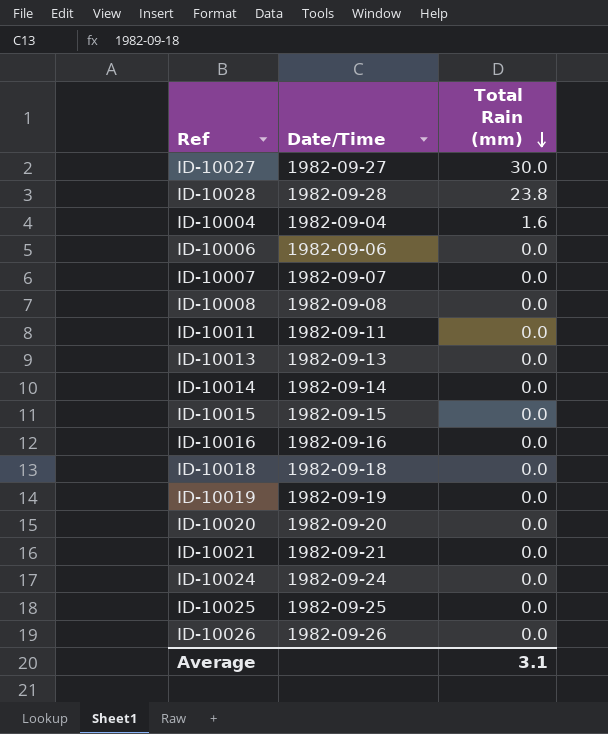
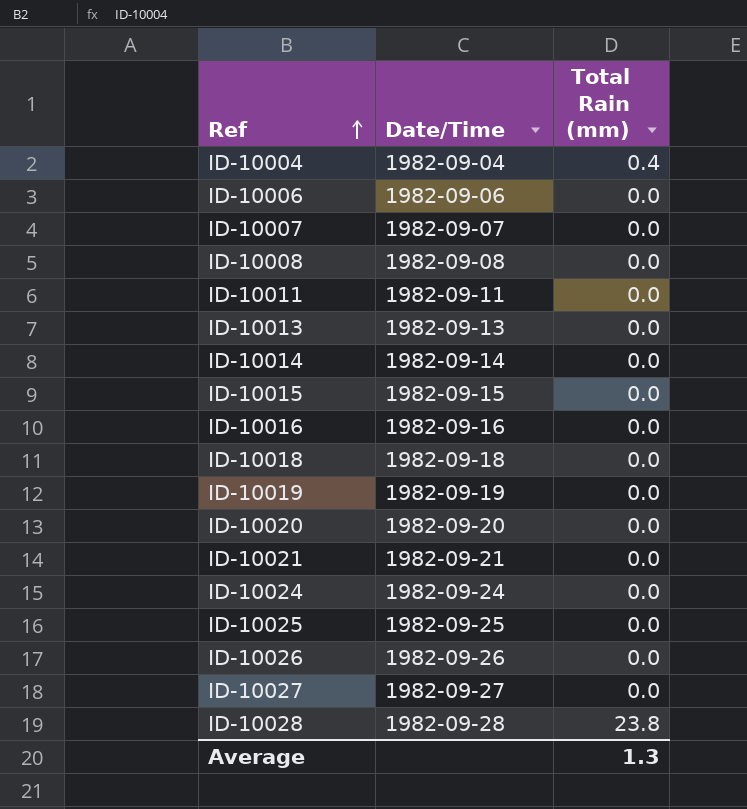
row order: Total Rain (mm) descending -> Ref ascending
ID-10004 | Total Rain (mm): 1.6 -> 0.4
ID-10027 | Total Rain (mm): 30.0 -> 0.0
Average | Total Rain (mm): 3.1 -> 1.3

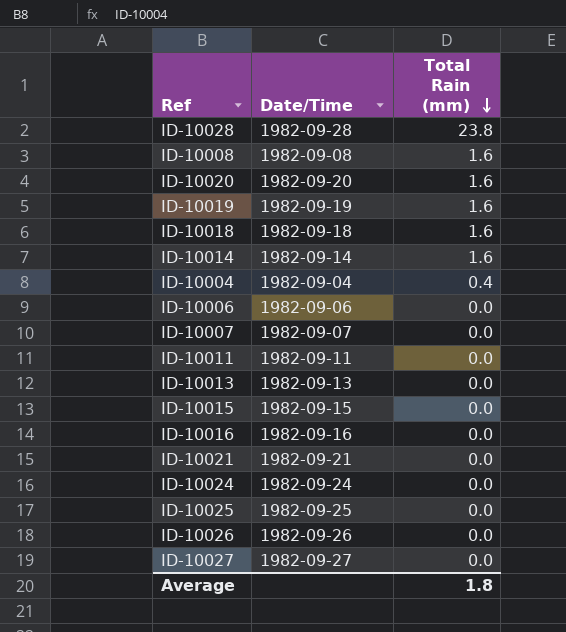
row order: Ref ascending -> Total Rain (mm) descending
ID-10008 | Total Rain (mm): 0.0 -> 1.6
ID-10020 | Total Rain (mm): 0.0 -> 1.6
ID-10019 | Total Rain (mm): 0.0 -> 1.6
ID-10018 | Total Rain (mm): 0.0 -> 1.6
ID-10014 | Total Rain (mm): 0.0 -> 1.6
Average | Total Rain (mm): 1.3 -> 1.8

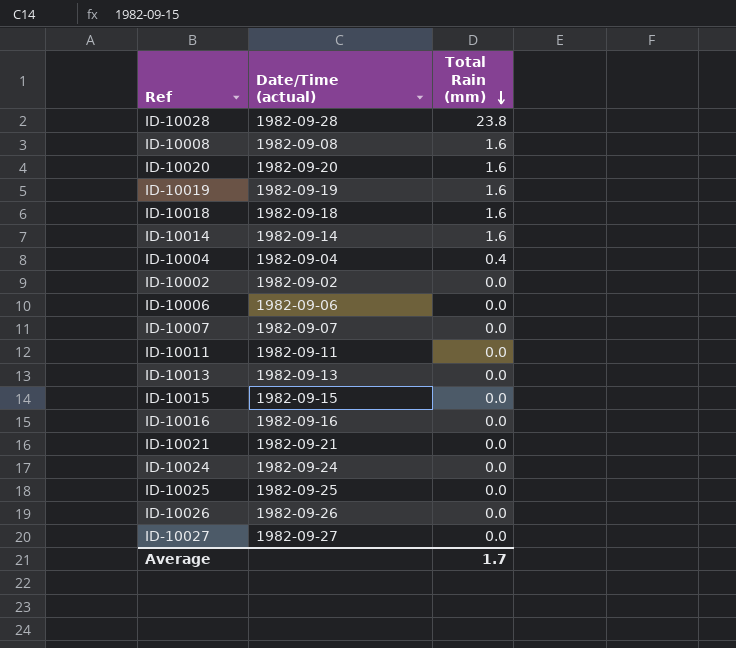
column name: Date/Time -> Date/Time (actual)
row ID-10002: none -> 1982-09-02 | 0.0
Average | Total Rain (mm): 1.8 -> 1.7

